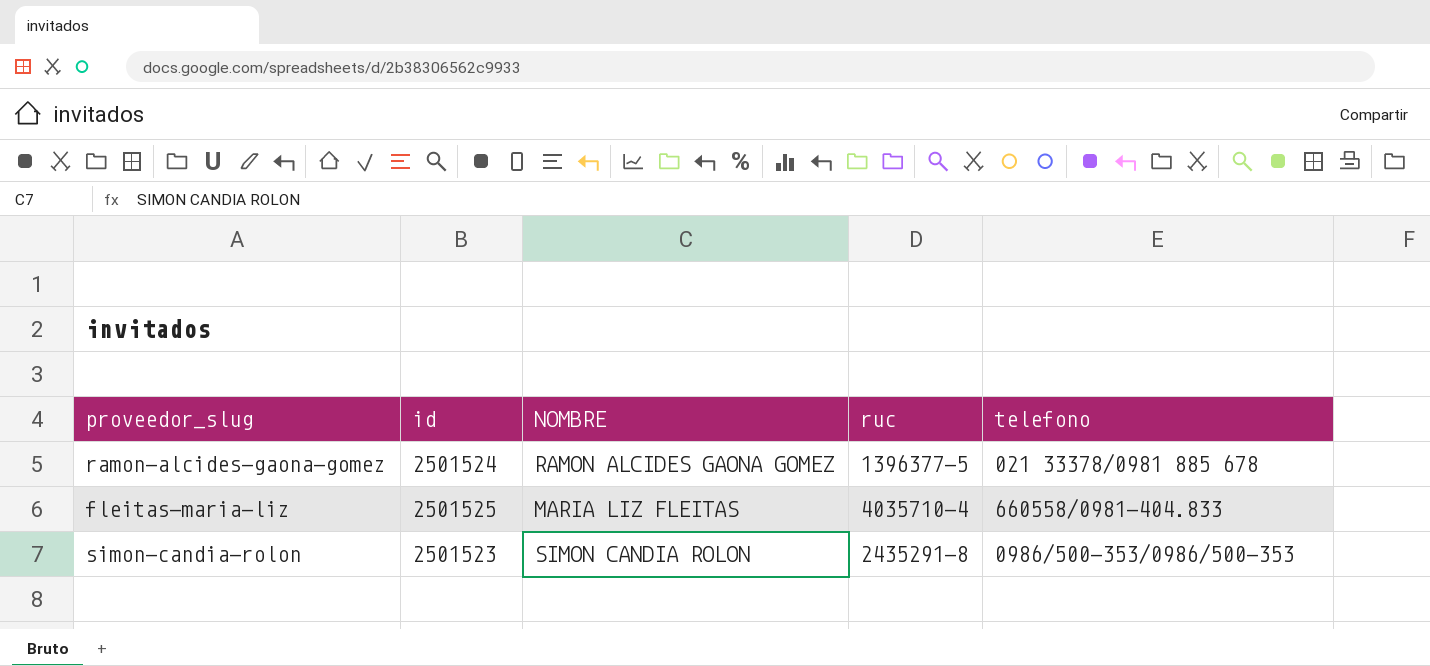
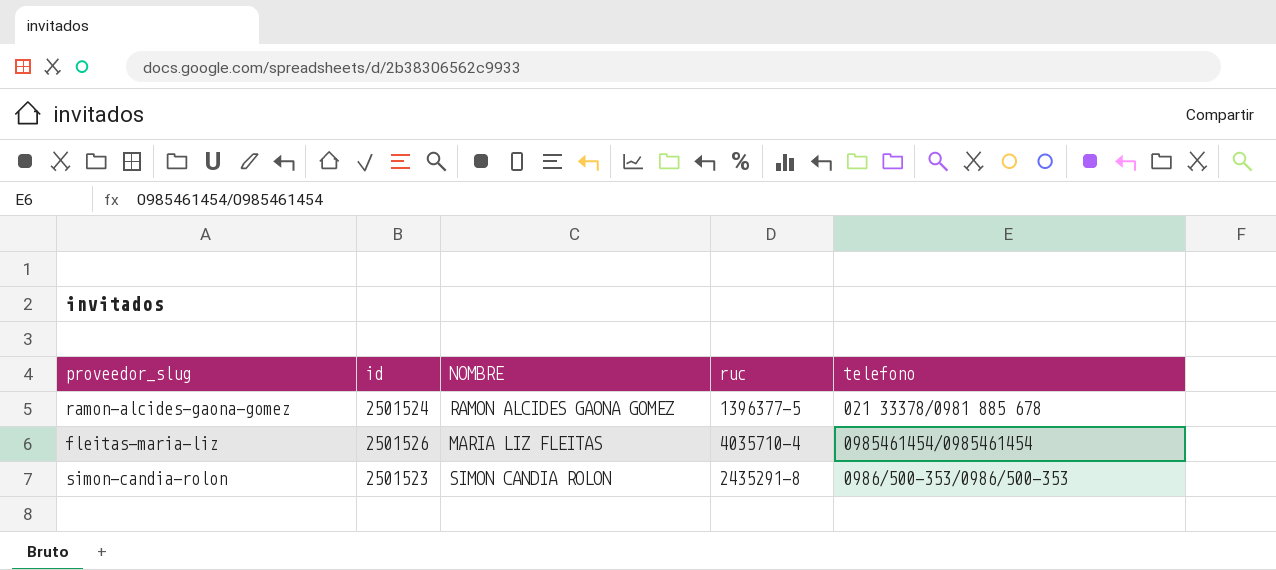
fleitas-maria-liz | id: 2501525 -> 2501526
fleitas-maria-liz | telefono: 660558/0981-404.833 -> 0985461454/0985461454

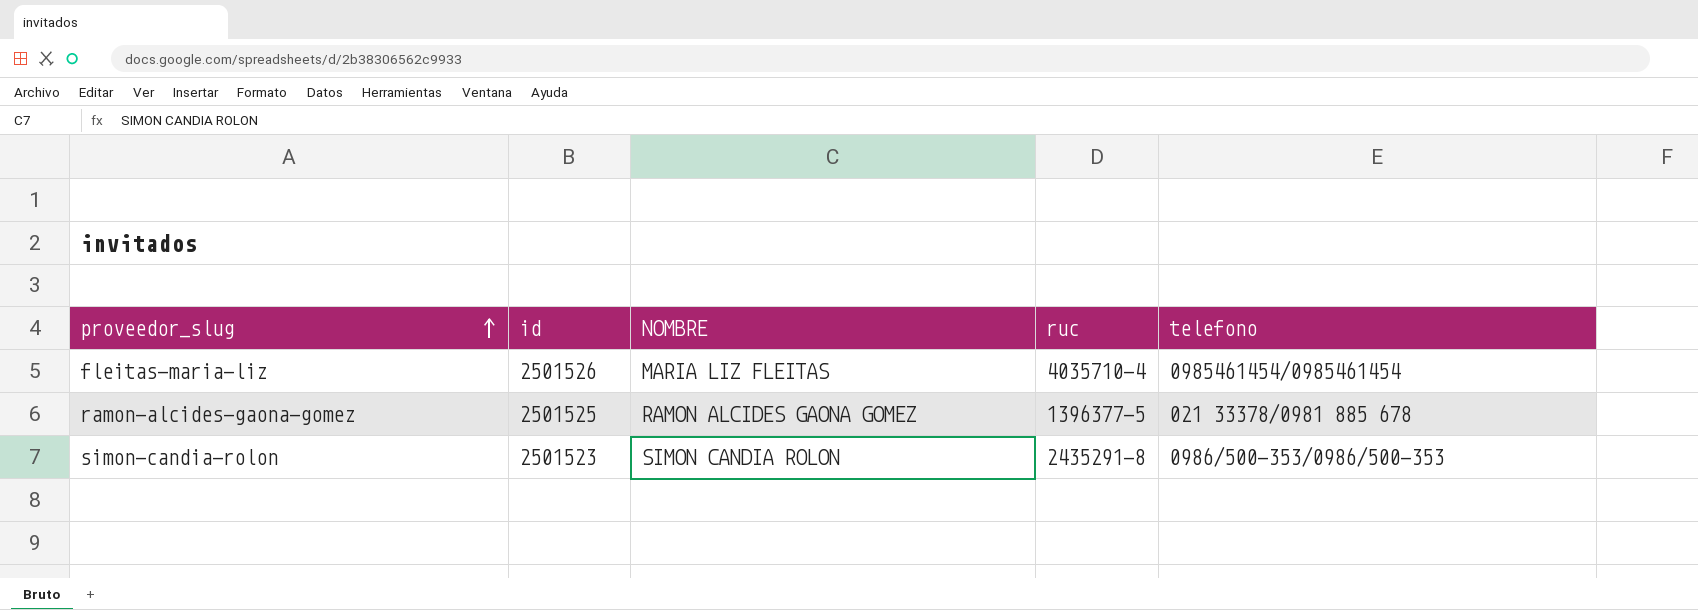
row order: none -> proveedor_slug ascending
ramon-alcides-gaona-gomez | id: 2501524 -> 2501525

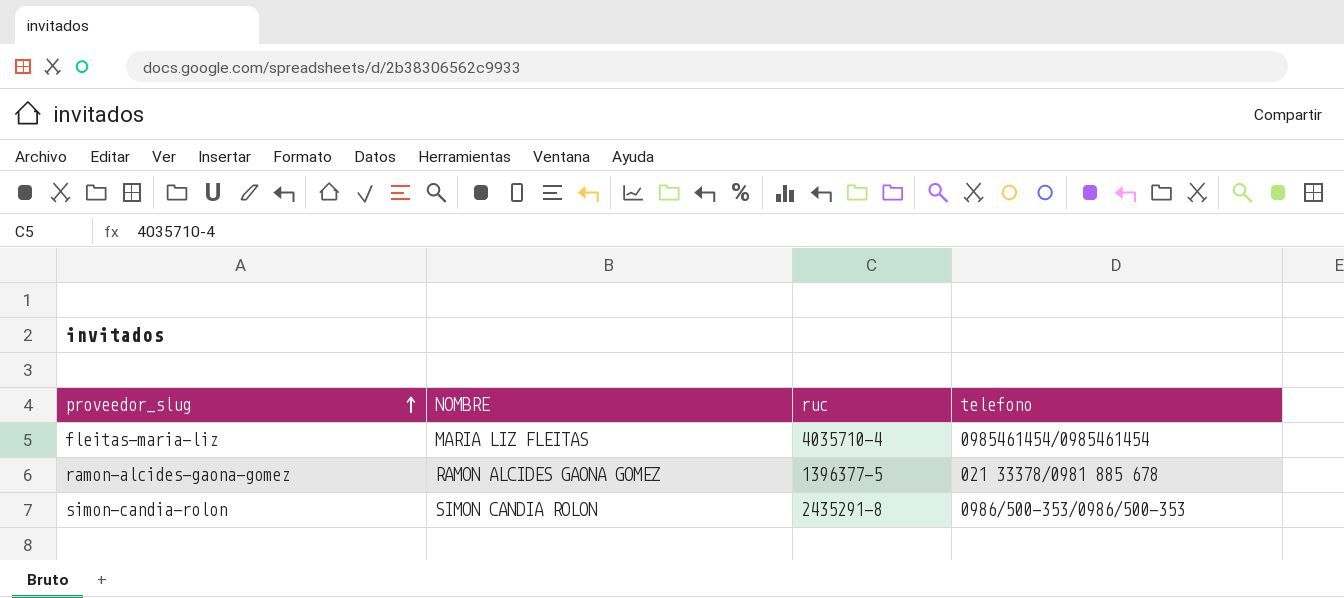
column id | position: 2 -> none

